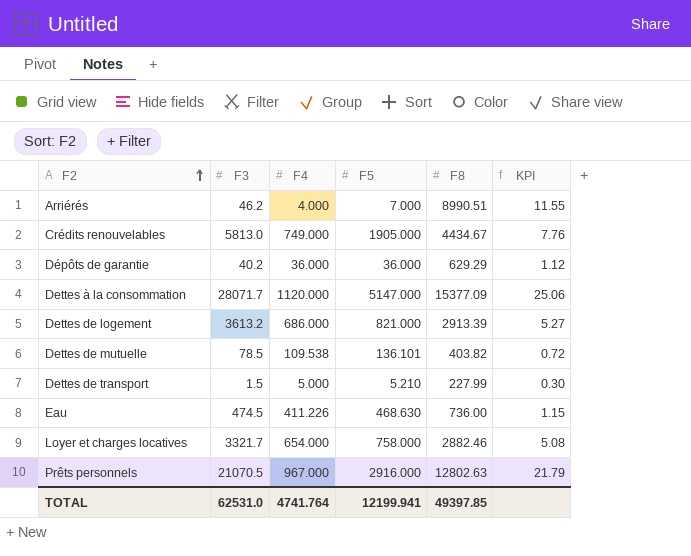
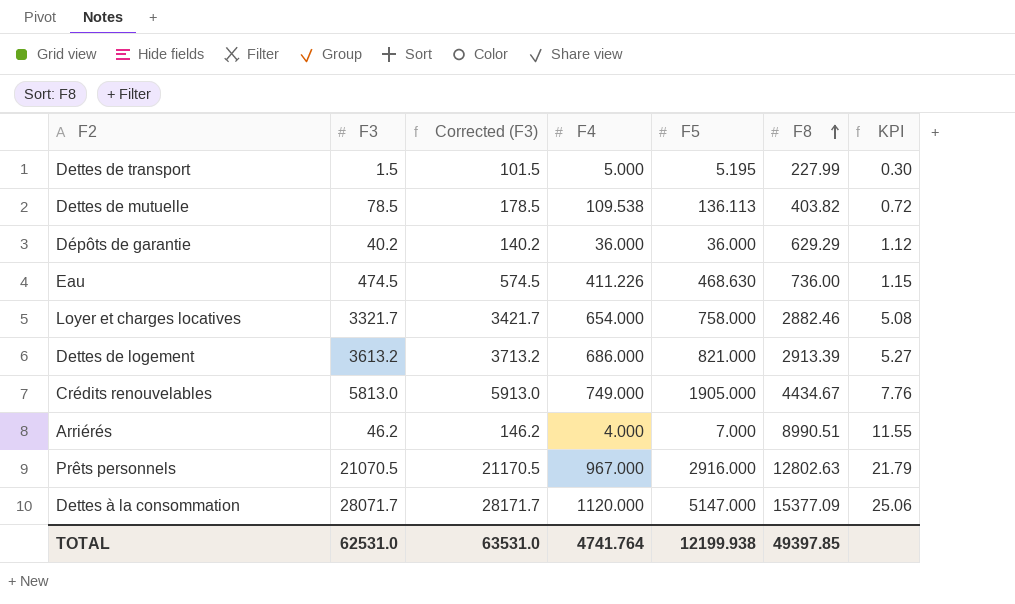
row order: F2 ascending -> F8 ascending
column Corrected (F3) | formula: none -> [F3] + 100
Dettes de transport | F5: 5.210 -> 5.195
Dettes de mutuelle | F5: 136.101 -> 136.113
TOTAL | F5: 12199.941 -> 12199.938

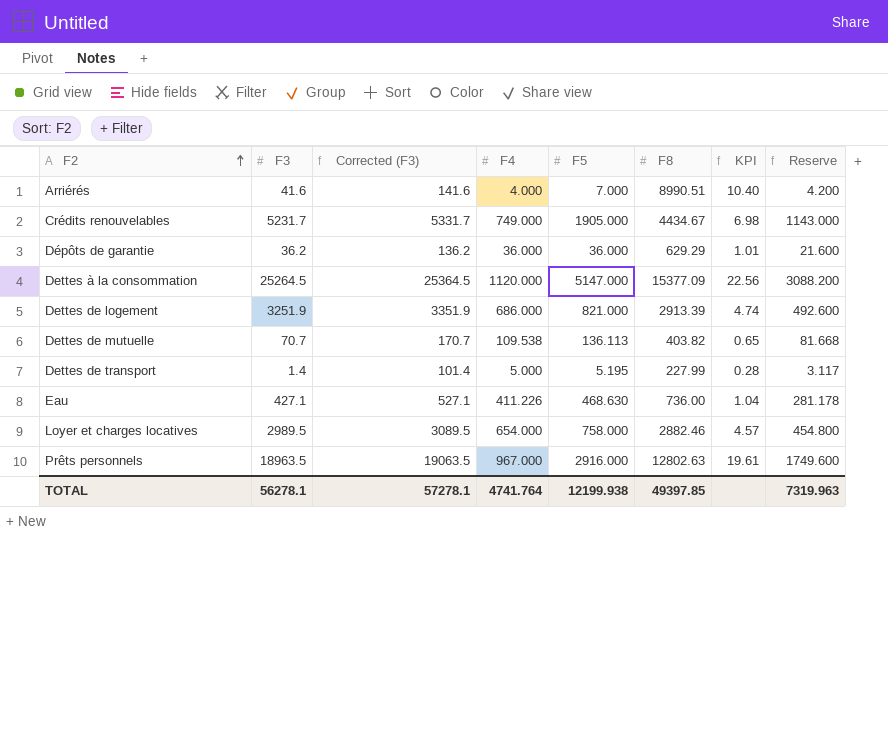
row order: F8 ascending -> F2 ascending
column Reserve | formula: none -> [F5] * 0.6
Arriérés | F3: 46.2 -> 41.6
Arriérés | Corrected (F3): 146.2 -> 141.6
Arriérés | KPI: 11.55 -> 10.40
Crédits renouvelables | F3: 5813.0 -> 5231.7
Crédits renouvelables | Corrected (F3): 5913.0 -> 5331.7
Crédits renouvelables | KPI: 7.76 -> 6.98
Dépôts de garantie | F3: 40.2 -> 36.2
Dépôts de garantie | Corrected (F3): 140.2 -> 136.2
Dépôts de garantie | KPI: 1.12 -> 1.01
Dettes à la consommation | F3: 28071.7 -> 25264.5
Dettes à la consommation | Corrected (F3): 28171.7 -> 25364.5
Dettes à la consommation | KPI: 25.06 -> 22.56
Dettes de logement | F3: 3613.2 -> 3251.9
Dettes de logement | Corrected (F3): 3713.2 -> 3351.9
Dettes de logement | KPI: 5.27 -> 4.74
Dettes de mutuelle | F3: 78.5 -> 70.7
Dettes de mutuelle | Corrected (F3): 178.5 -> 170.7
Dettes de mutuelle | KPI: 0.72 -> 0.65
Dettes de transport | F3: 1.5 -> 1.4
Dettes de transport | Corrected (F3): 101.5 -> 101.4
Dettes de transport | KPI: 0.30 -> 0.28
Eau | F3: 474.5 -> 427.1
Eau | Corrected (F3): 574.5 -> 527.1
Eau | KPI: 1.15 -> 1.04
Loyer et charges locatives | F3: 3321.7 -> 2989.5
Loyer et charges locatives | Corrected (F3): 3421.7 -> 3089.5
Loyer et charges locatives | KPI: 5.08 -> 4.57
Prêts personnels | F3: 21070.5 -> 18963.5
Prêts personnels | Corrected (F3): 21170.5 -> 19063.5
Prêts personnels | KPI: 21.79 -> 19.61
TOTAL | F3: 62531.0 -> 56278.1
TOTAL | Corrected (F3): 63531.0 -> 57278.1

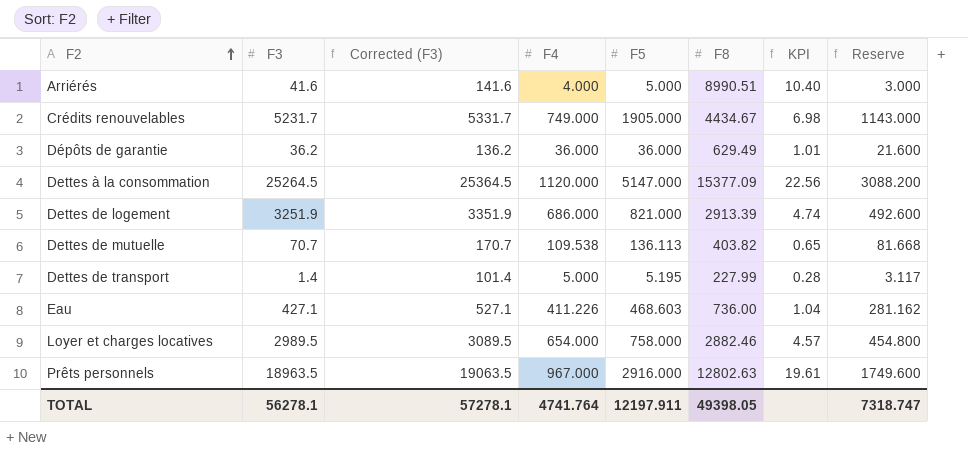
Arriérés | F5: 7.000 -> 5.000
Arriérés | Reserve: 4.200 -> 3.000
Dépôts de garantie | F8: 629.29 -> 629.49
Eau | F5: 468.630 -> 468.603
Eau | Reserve: 281.178 -> 281.162
TOTAL | F5: 12199.938 -> 12197.911
TOTAL | F8: 49397.85 -> 49398.05
TOTAL | Reserve: 7319.963 -> 7318.747

